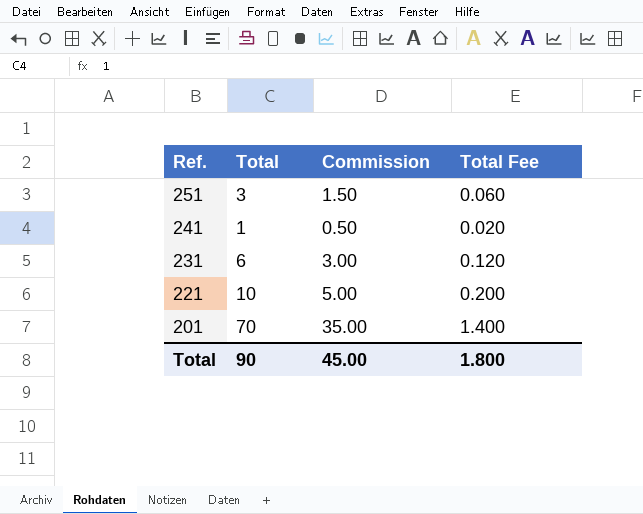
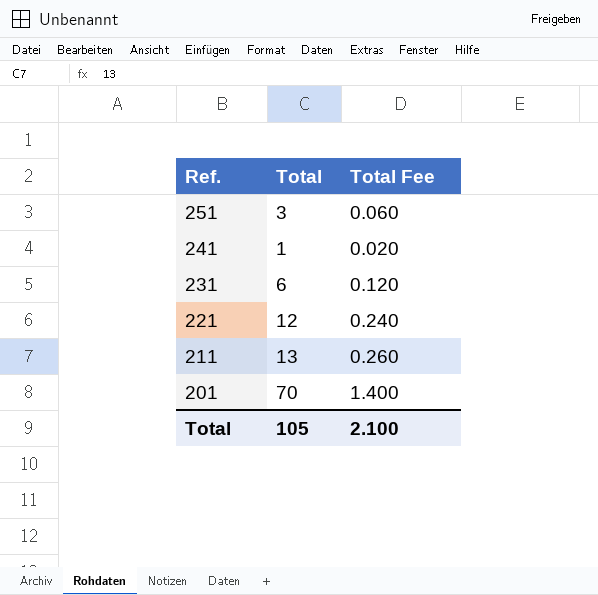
column Commission | formula: [Total] * 0.5 -> none
221 | Total: 10 -> 12
221 | Total Fee: 0.200 -> 0.240
row 211: none -> 13 | 0.260
Total | Total: 90 -> 105
Total | Total Fee: 1.800 -> 2.100

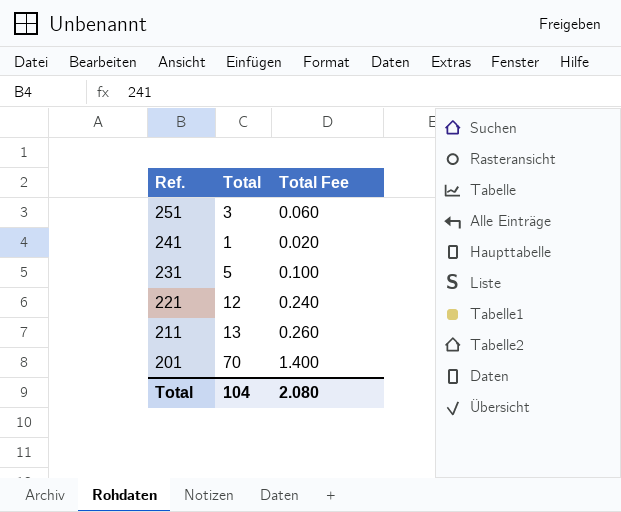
231 | Total: 6 -> 5
231 | Total Fee: 0.120 -> 0.100
Total | Total: 105 -> 104
Total | Total Fee: 2.100 -> 2.080

